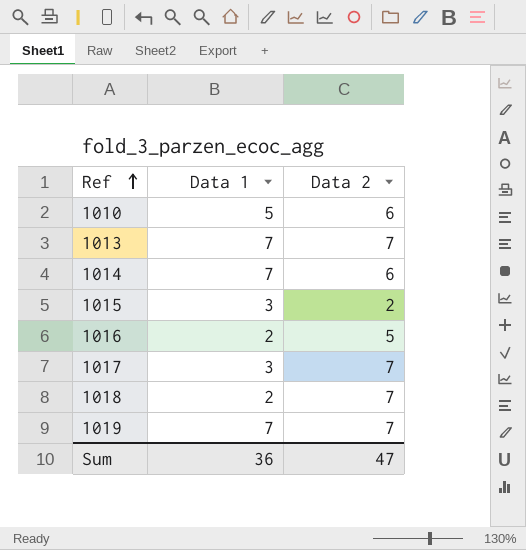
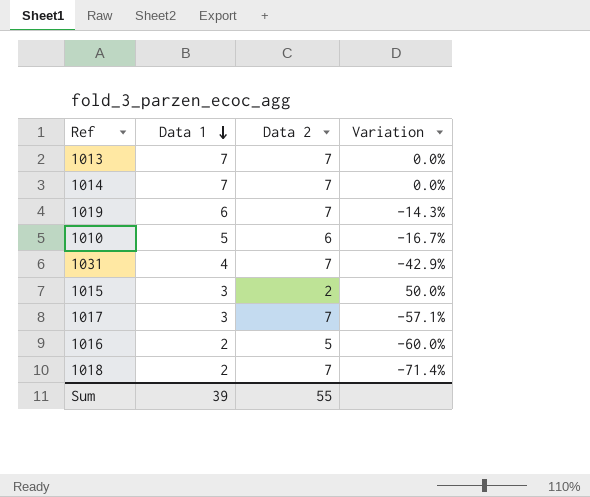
row order: Ref ascending -> Data 1 descending
column Variation | formula: none -> ([Data 1] - [Data 2]) / [Data 2]
1014 | Data 2: 6 -> 7
1019 | Data 1: 7 -> 6
row 1031: none -> 4 | 7 | -42.9%
Sum | Data 1: 36 -> 39
Sum | Data 2: 47 -> 55

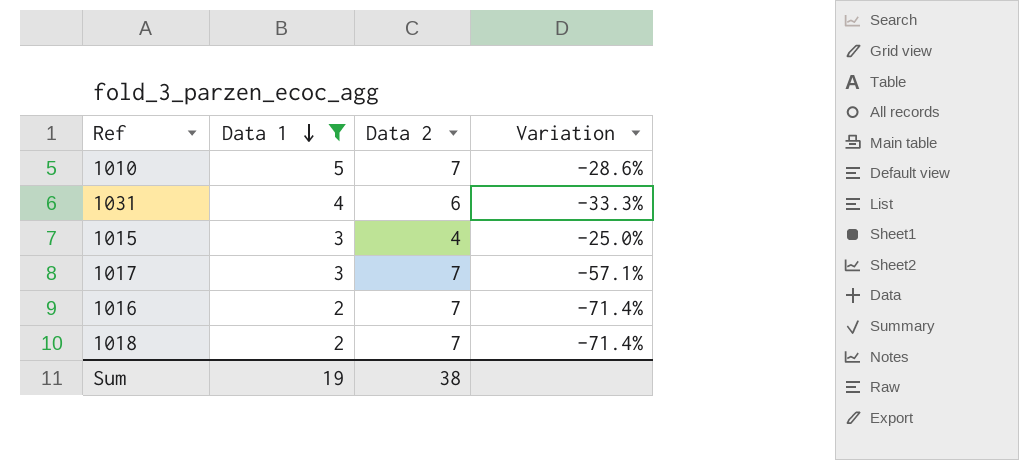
filter: none -> Data 1 <= 5
1010 | Data 2: 6 -> 7
1010 | Variation: -16.7% -> -28.6%
1031 | Data 2: 7 -> 6
1031 | Variation: -42.9% -> -33.3%
1015 | Data 2: 2 -> 4
1015 | Variation: 50.0% -> -25.0%
1016 | Data 2: 5 -> 7
1016 | Variation: -60.0% -> -71.4%
Sum | Data 1: 39 -> 19
Sum | Data 2: 55 -> 38

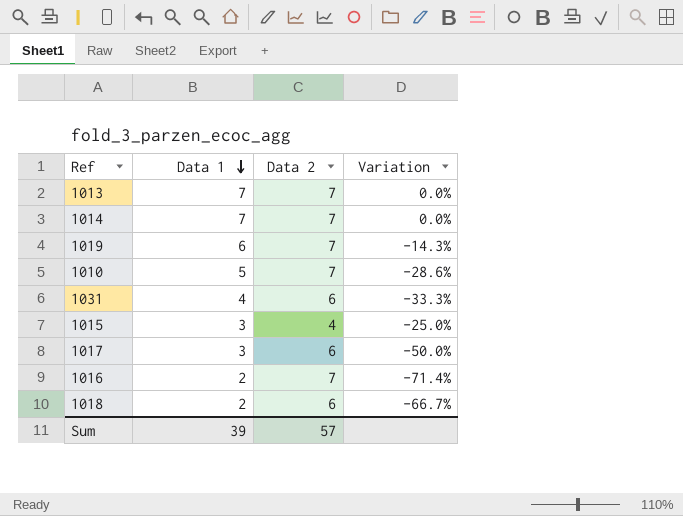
filter: Data 1 <= 5 -> none
1017 | Data 2: 7 -> 6
1017 | Variation: -57.1% -> -50.0%
1018 | Data 2: 7 -> 6
1018 | Variation: -71.4% -> -66.7%
Sum | Data 1: 19 -> 39
Sum | Data 2: 38 -> 57

